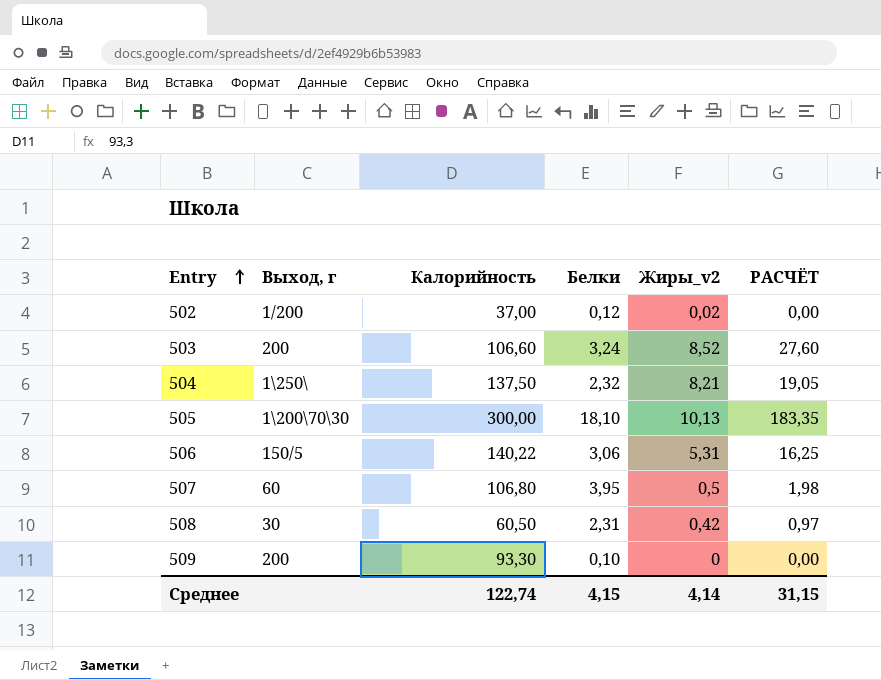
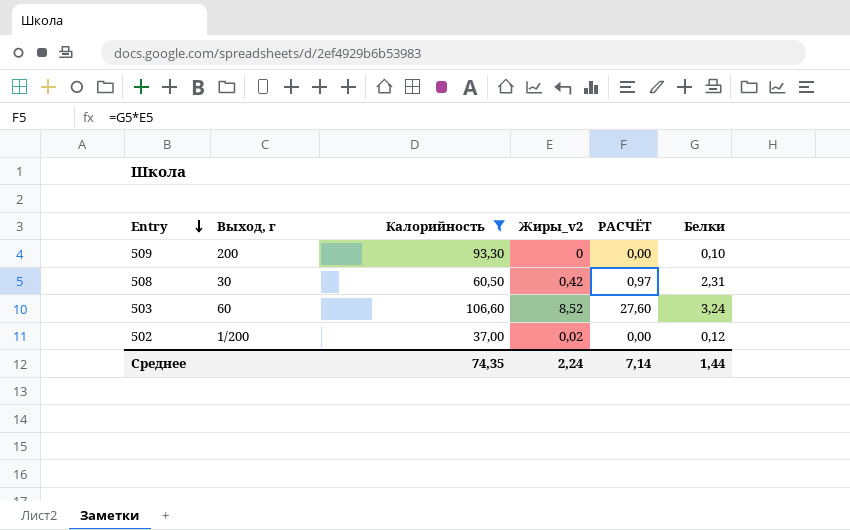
filter: none -> Калорийность <= 106,60
row order: Entry ascending -> Entry descending
column Белки | position: 4 -> 6
503 | Выход, г: 200 -> 60
Среднее | Калорийность: 122,74 -> 74,35
Среднее | Жиры_v2: 4,14 -> 2,24
Среднее | РАСЧЁТ: 31,15 -> 7,14
Среднее | Белки: 4,15 -> 1,44

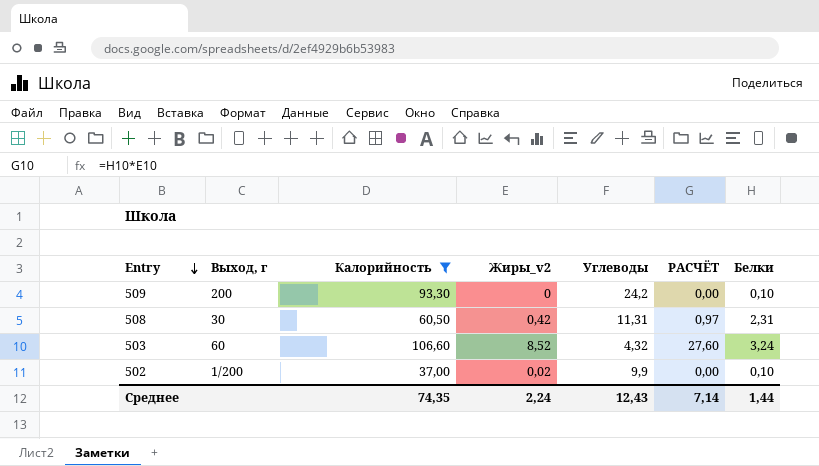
column Углеводы | position: none -> 5
502 | Белки: 0,12 -> 0,10

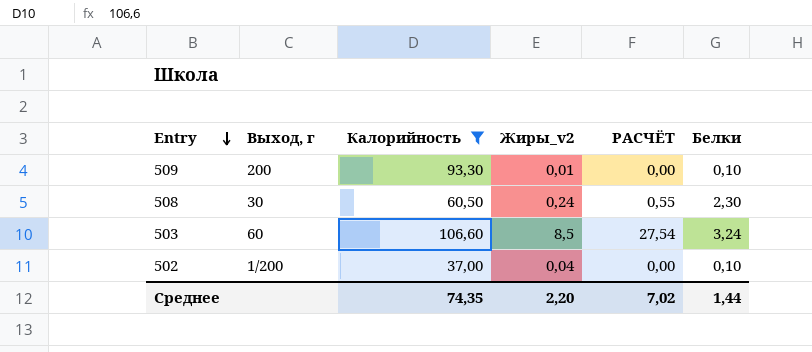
column Углеводы | position: 5 -> none
509 | Жиры_v2: 0 -> 0,01
508 | Жиры_v2: 0,42 -> 0,24
508 | РАСЧЁТ: 0,97 -> 0,55
508 | Белки: 2,31 -> 2,30
503 | Жиры_v2: 8,52 -> 8,5
503 | РАСЧЁТ: 27,60 -> 27,54
502 | Жиры_v2: 0,02 -> 0,04
Среднее | Жиры_v2: 2,24 -> 2,20
Среднее | РАСЧЁТ: 7,14 -> 7,02

